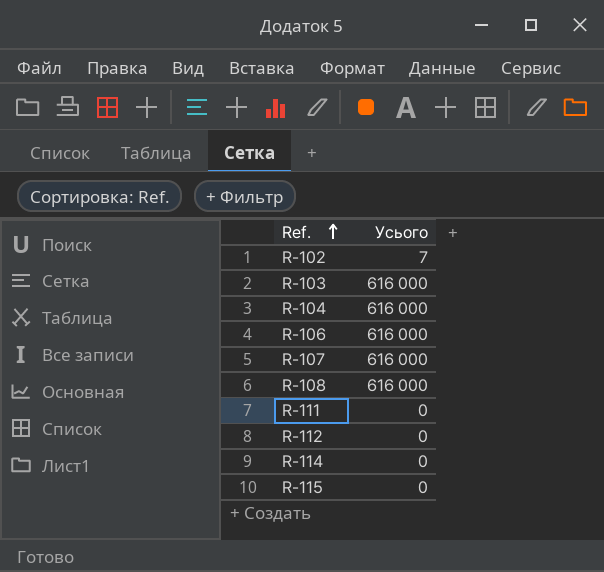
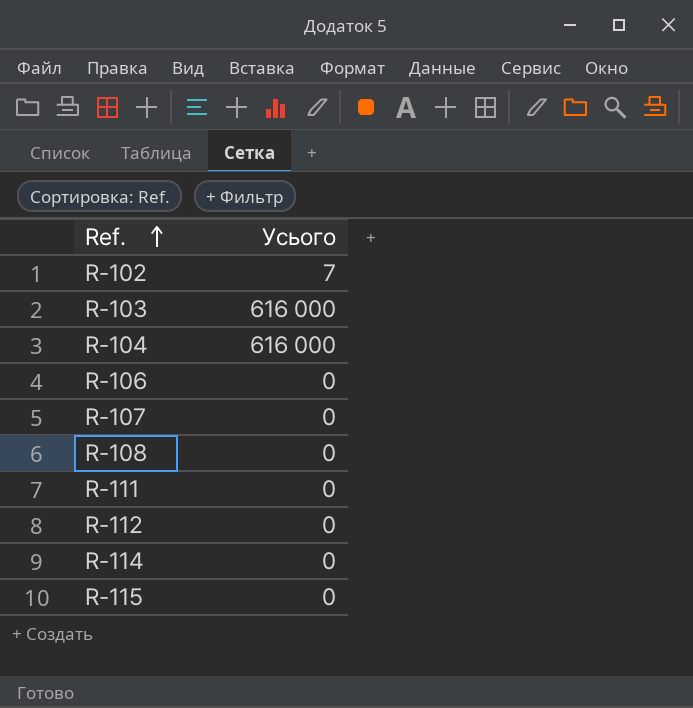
R-106 | Усього: 616 000 -> 0
R-107 | Усього: 616 000 -> 0
R-108 | Усього: 616 000 -> 0

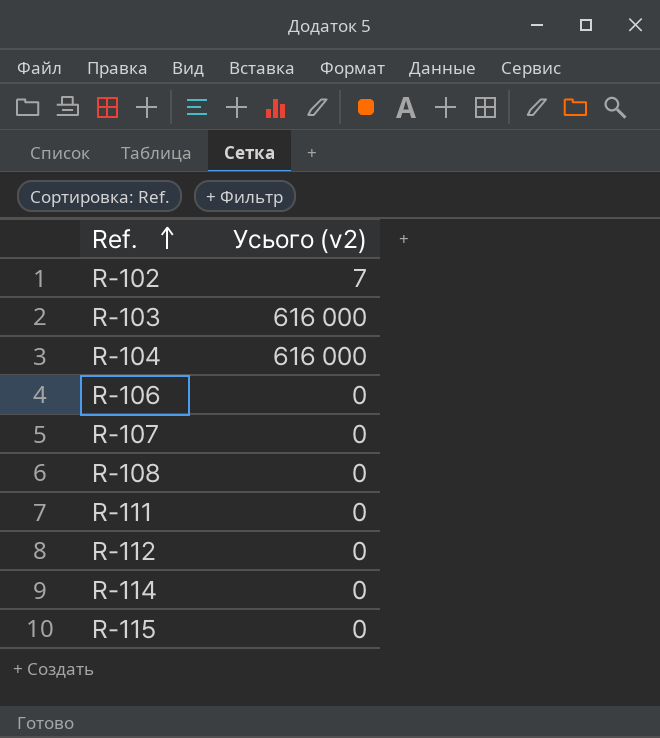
column name: Усього -> Усього (v2)

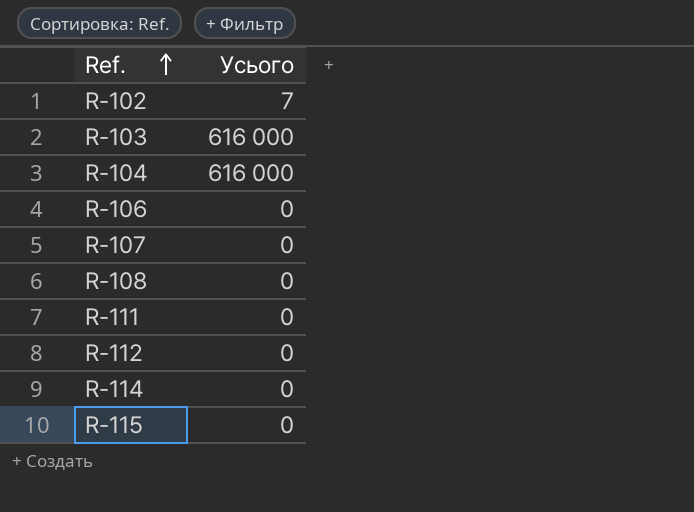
column name: Усього (v2) -> Усього

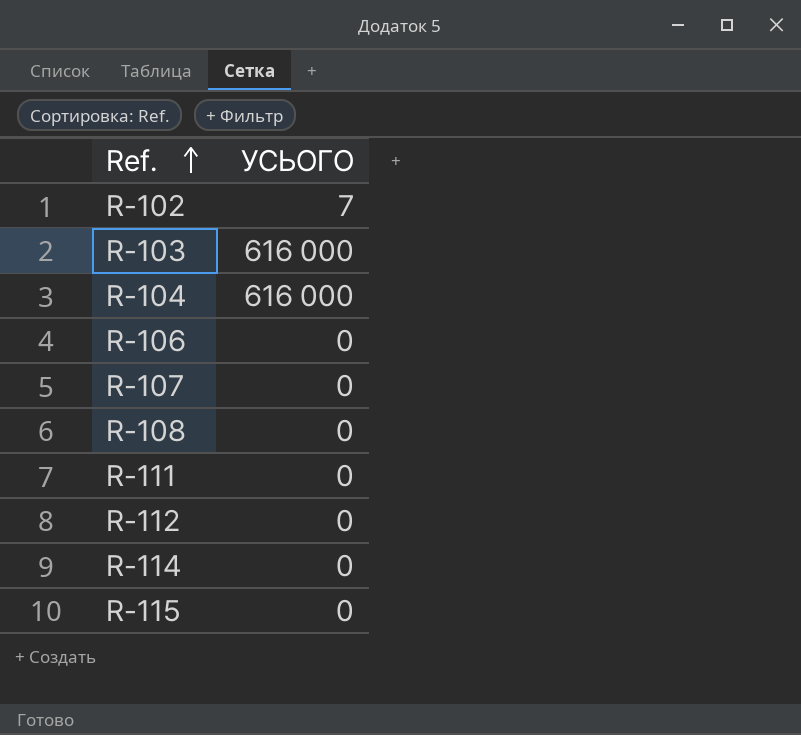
column name: Усього -> УСЬОГО

